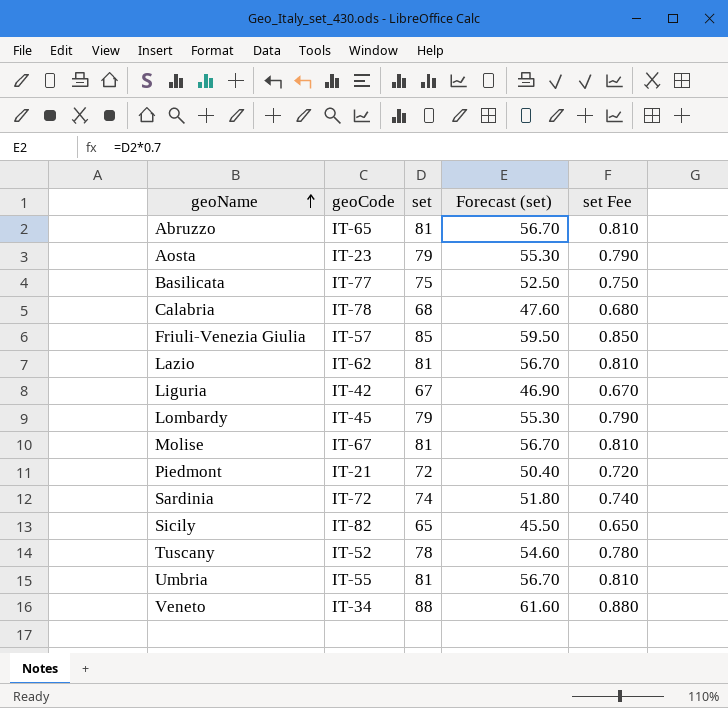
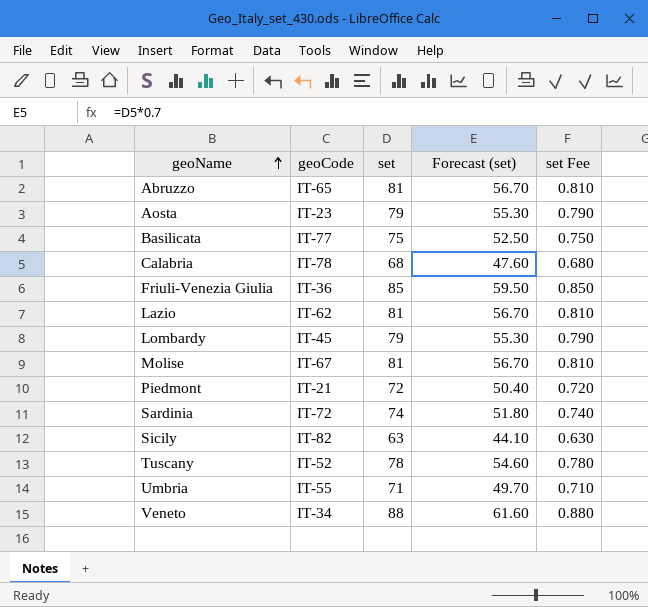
row Liguria: IT-42 | 67 | 46.90 | 0.670 -> none
Friuli-Venezia Giulia | geoCode: IT-57 -> IT-36
Sicily | set: 65 -> 63
Sicily | Forecast (set): 45.50 -> 44.10
Sicily | set Fee: 0.650 -> 0.630
Umbria | set: 81 -> 71
Umbria | Forecast (set): 56.70 -> 49.70
Umbria | set Fee: 0.810 -> 0.710

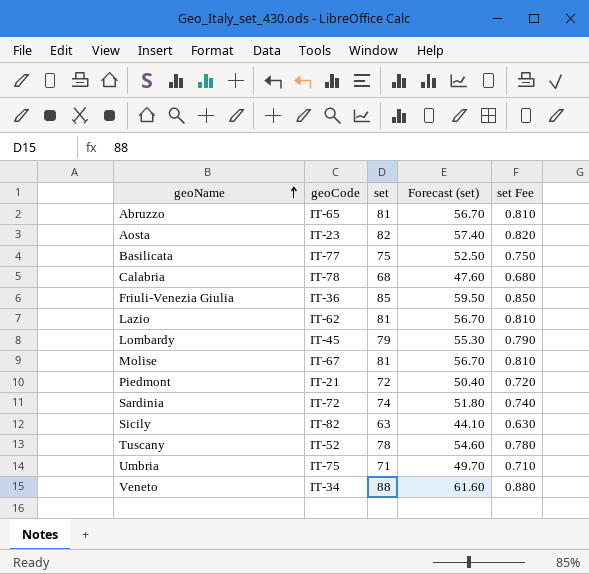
Aosta | set: 79 -> 82
Aosta | Forecast (set): 55.30 -> 57.40
Aosta | set Fee: 0.790 -> 0.820
Umbria | geoCode: IT-55 -> IT-75

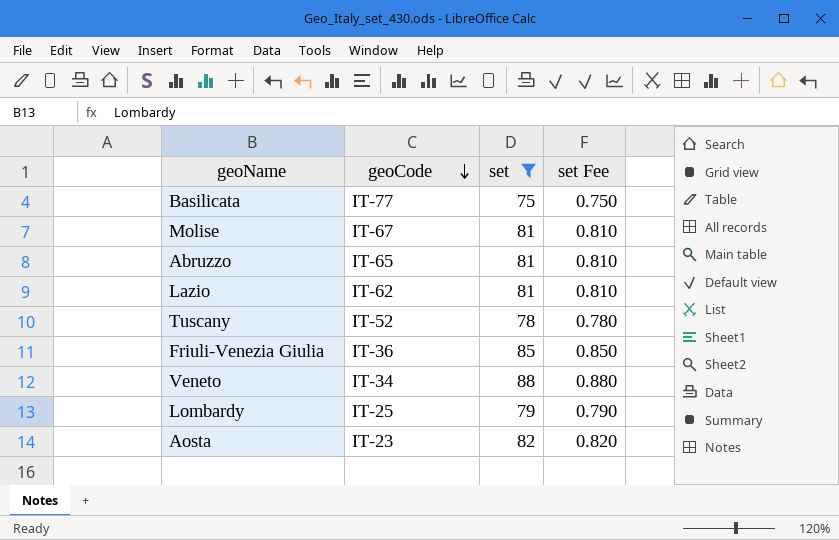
filter: none -> set >= 75
row order: geoName ascending -> geoCode descending
column Forecast (set) | formula: [set] * 0.7 -> none
Lombardy | geoCode: IT-45 -> IT-25

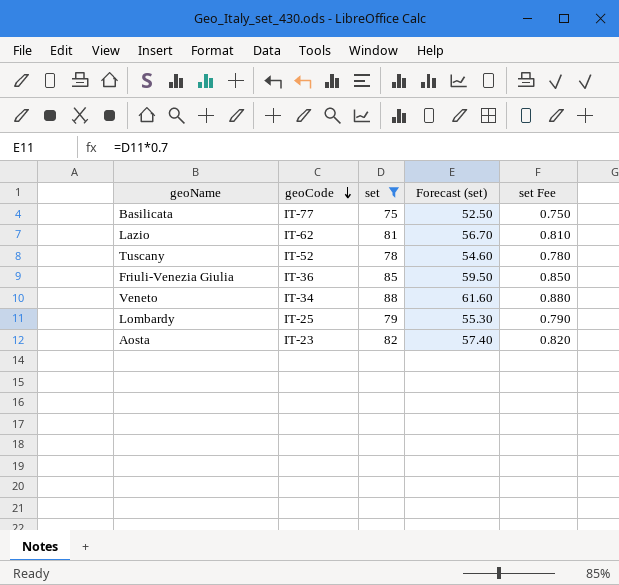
column Forecast (set) | formula: none -> [set] * 0.7
row Molise: IT-67 | 81 | 0.810 -> none
row Abruzzo: IT-65 | 81 | 0.810 -> none

